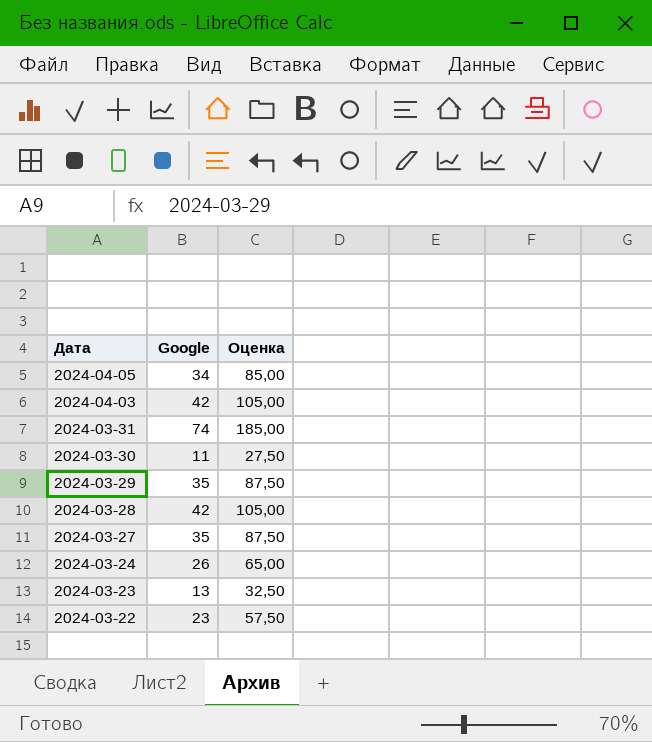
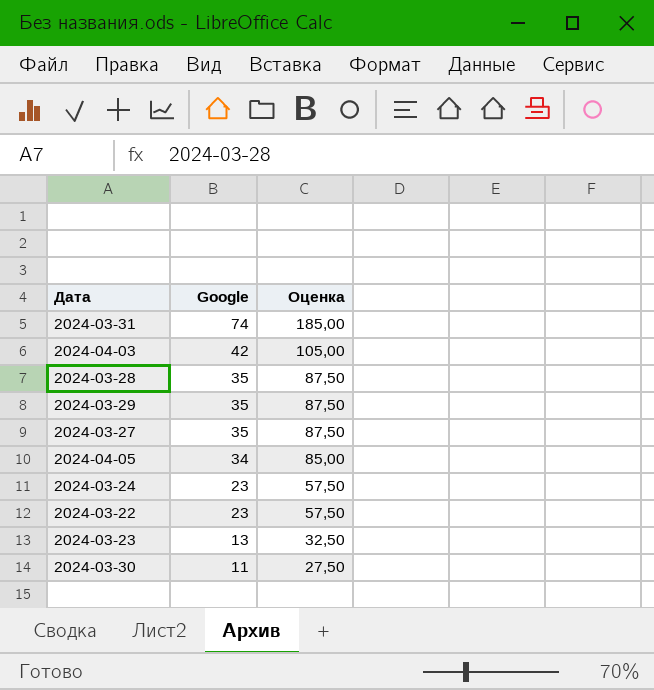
row order: Дата descending -> Google descending
2024-03-28 | Google: 42 -> 35
2024-03-28 | Оценка: 105,00 -> 87,50
2024-03-24 | Google: 26 -> 23
2024-03-24 | Оценка: 65,00 -> 57,50

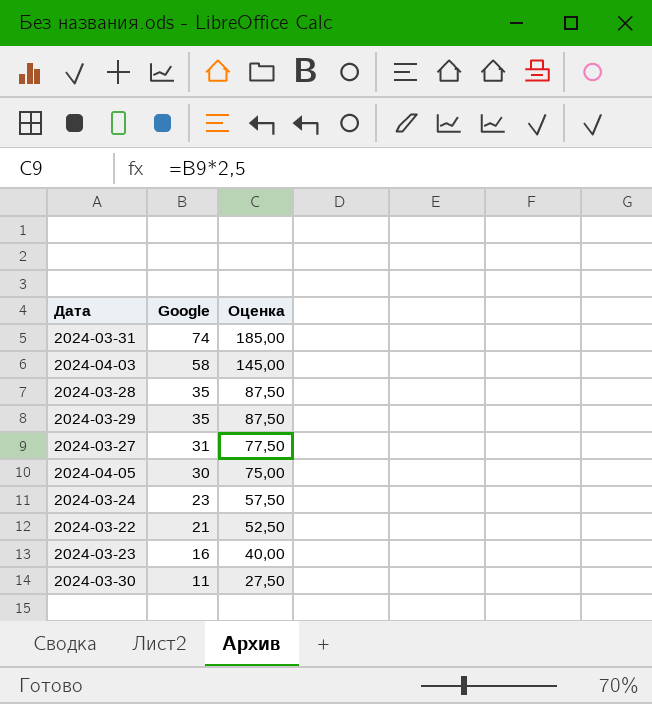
2024-04-03 | Google: 42 -> 58
2024-04-03 | Оценка: 105,00 -> 145,00
2024-03-27 | Google: 35 -> 31
2024-03-27 | Оценка: 87,50 -> 77,50
2024-04-05 | Google: 34 -> 30
2024-04-05 | Оценка: 85,00 -> 75,00
2024-03-22 | Google: 23 -> 21
2024-03-22 | Оценка: 57,50 -> 52,50
2024-03-23 | Google: 13 -> 16
2024-03-23 | Оценка: 32,50 -> 40,00

